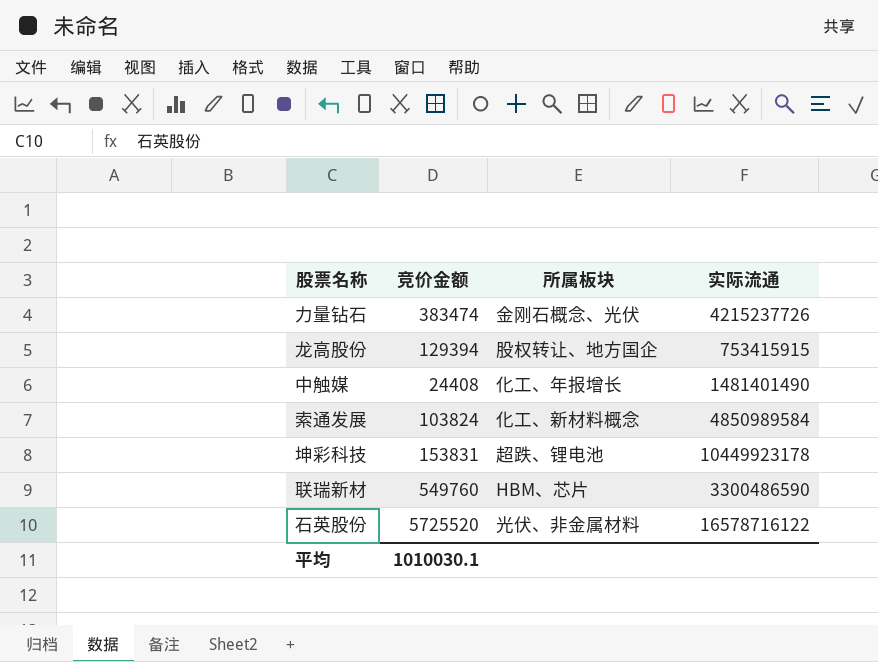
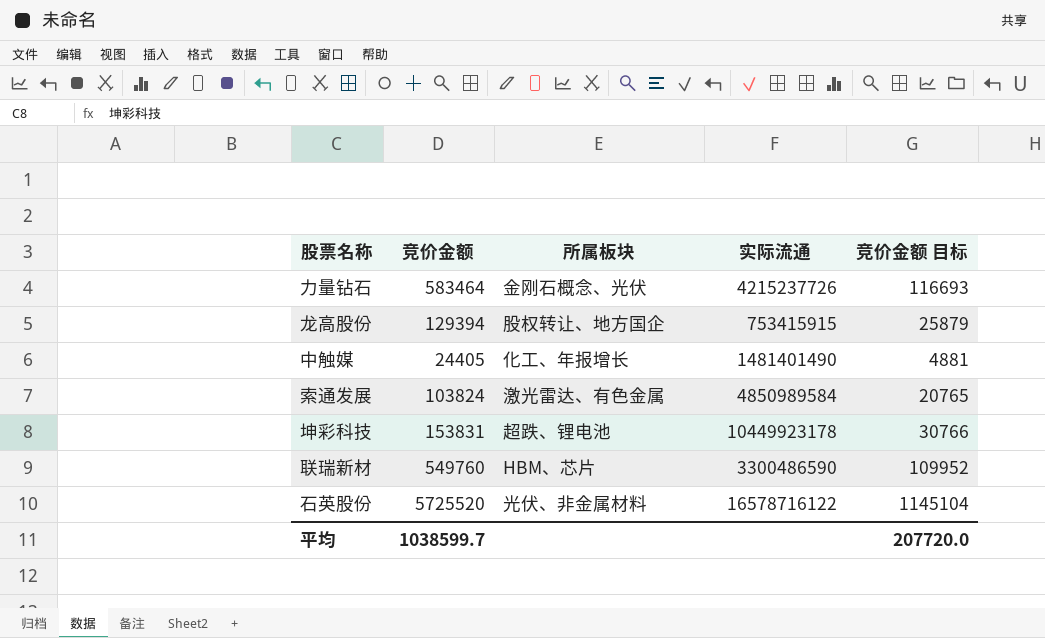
column 竞价金额 目标 | formula: none -> [竞价金额] * 0.2
力量钻石 | 竞价金额: 383474 -> 583464
中触媒 | 竞价金额: 24408 -> 24405
索通发展 | 所属板块: 化工、新材料概念 -> 激光雷达、有色金属
平均 | 竞价金额: 1010030.1 -> 1038599.7

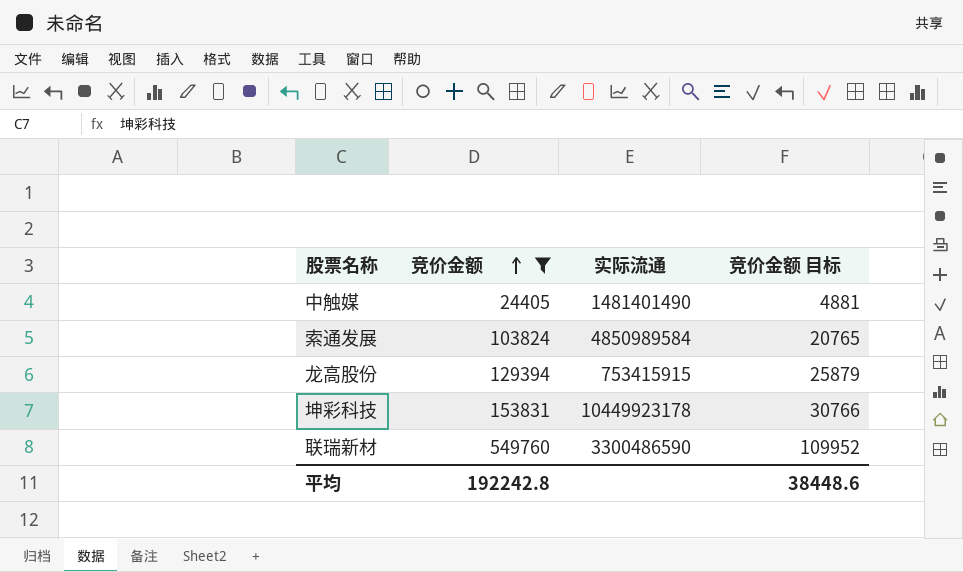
filter: none -> 竞价金额 <= 549760
row order: none -> 竞价金额 ascending
column 所属板块 | position: 3 -> none
平均 | 竞价金额: 1038599.7 -> 192242.8
平均 | 竞价金额 目标: 207720.0 -> 38448.6

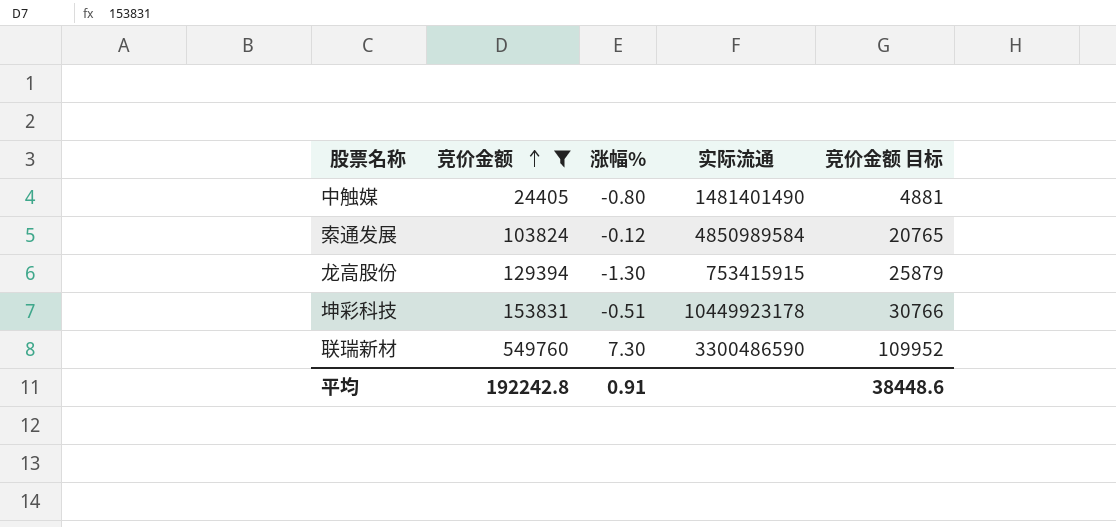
column 涨幅% | position: none -> 3

